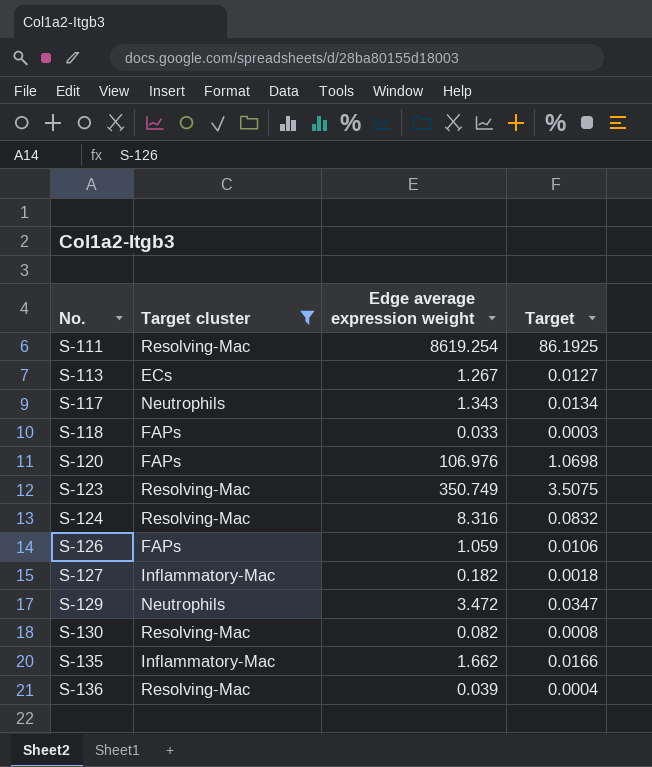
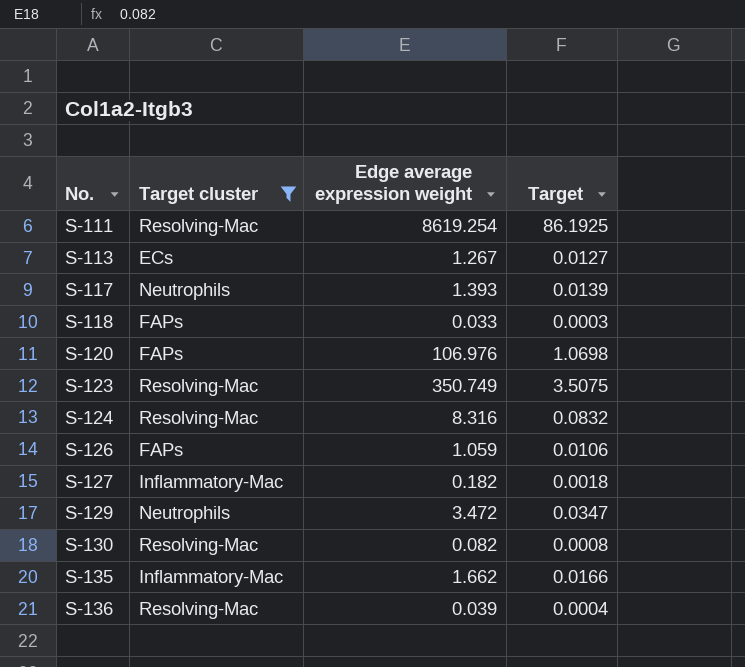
S-117 | Edge average expression weight: 1.343 -> 1.393
S-117 | Target: 0.0134 -> 0.0139

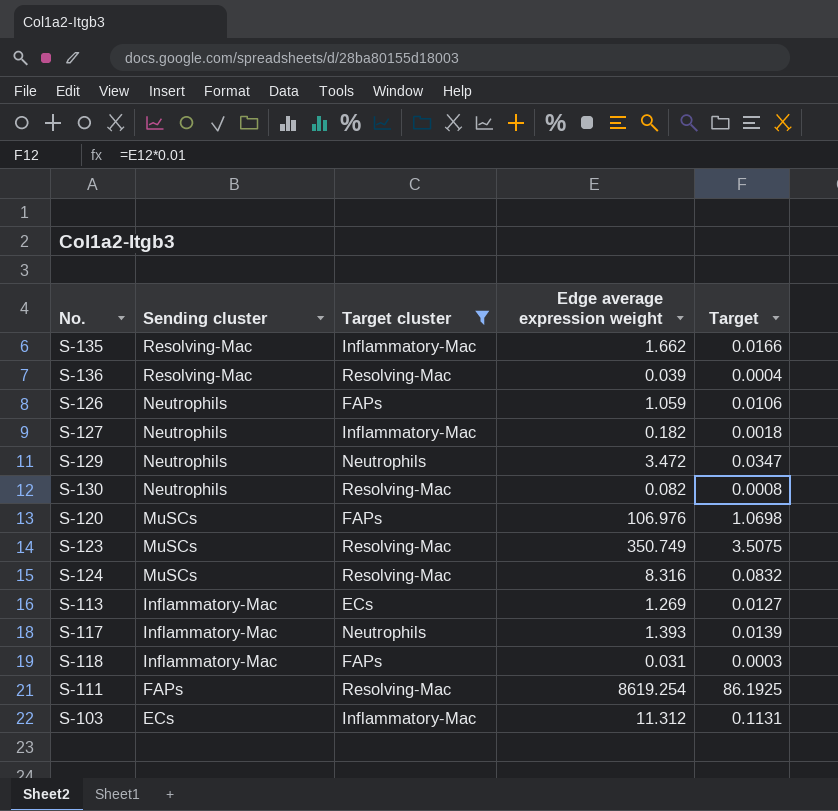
row order: No. ascending -> Sending cluster descending
column Sending cluster | position: none -> 2
S-113 | Edge average expression weight: 1.267 -> 1.269
S-118 | Edge average expression weight: 0.033 -> 0.031
row S-103: none -> ECs | Inflammatory-Mac | 11.312 | 0.1131

